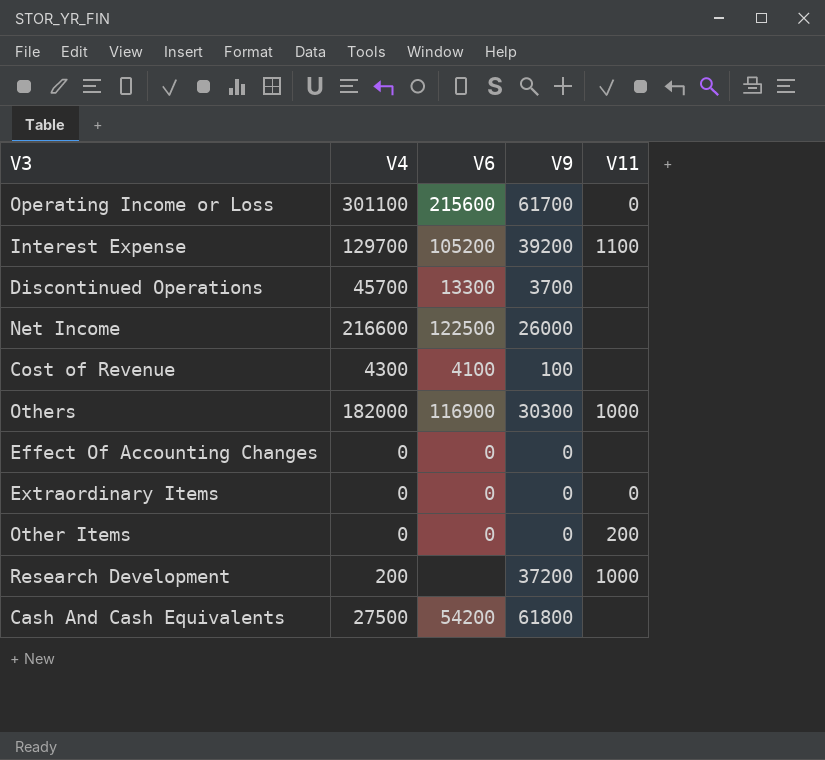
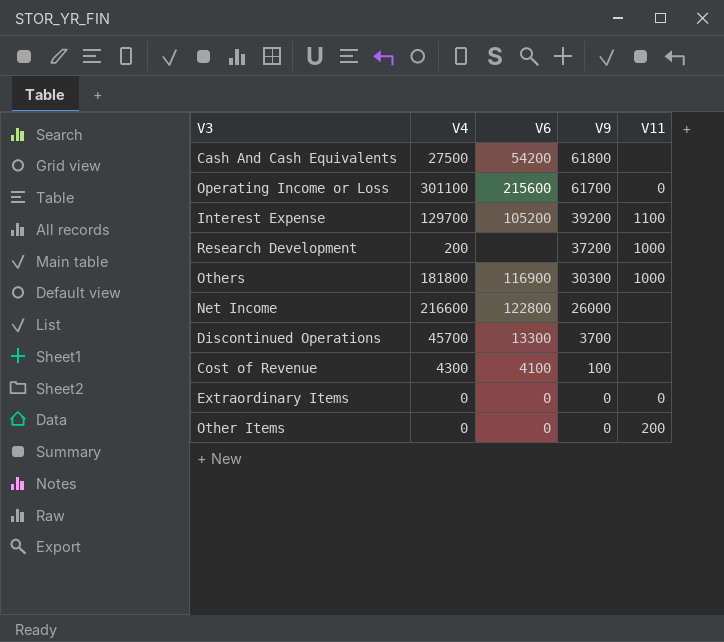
row order: none -> V9 descending
row Effect Of Accounting Changes: 0 | 0 | 0 | none -> none
Others | V4: 182000 -> 181800
Net Income | V6: 122500 -> 122800

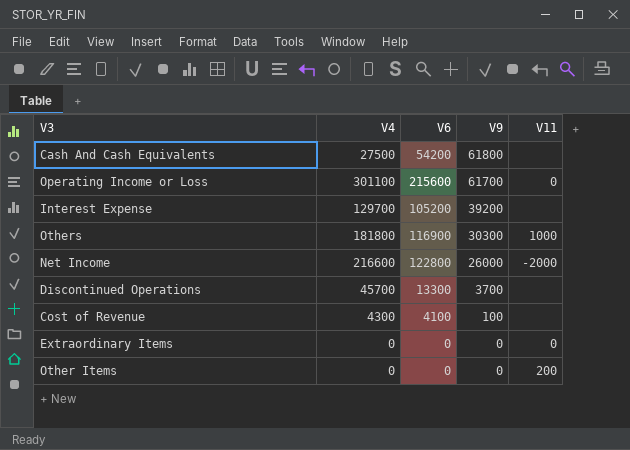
row Research Development: 200 | none | 37200 | 1000 -> none
Interest Expense | V11: 1100 -> none
Net Income | V11: none -> -2000

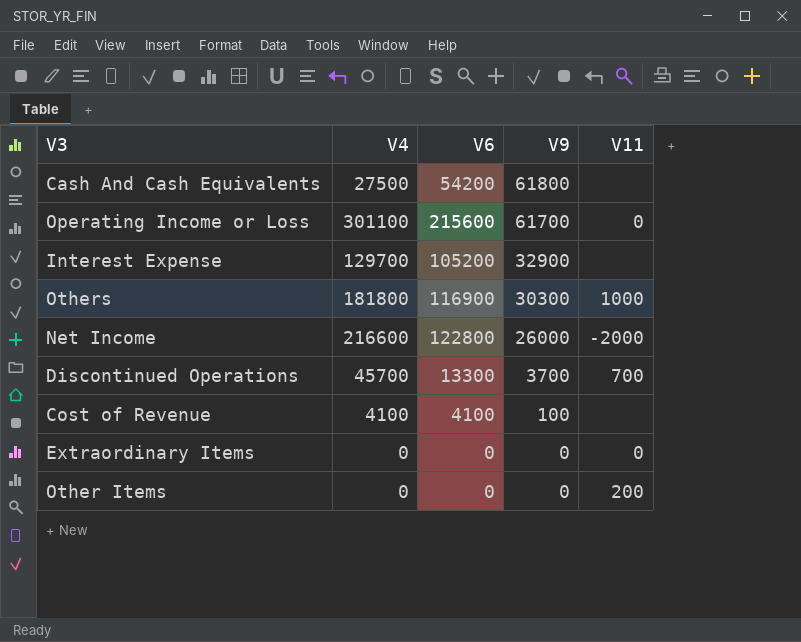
Interest Expense | V9: 39200 -> 32900
Discontinued Operations | V11: none -> 700
Cost of Revenue | V4: 4300 -> 4100

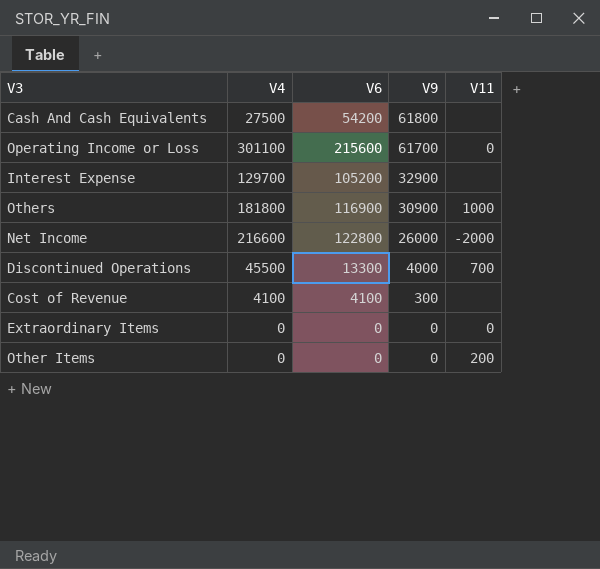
Others | V9: 30300 -> 30900
Discontinued Operations | V4: 45700 -> 45500
Discontinued Operations | V9: 3700 -> 4000
Cost of Revenue | V9: 100 -> 300

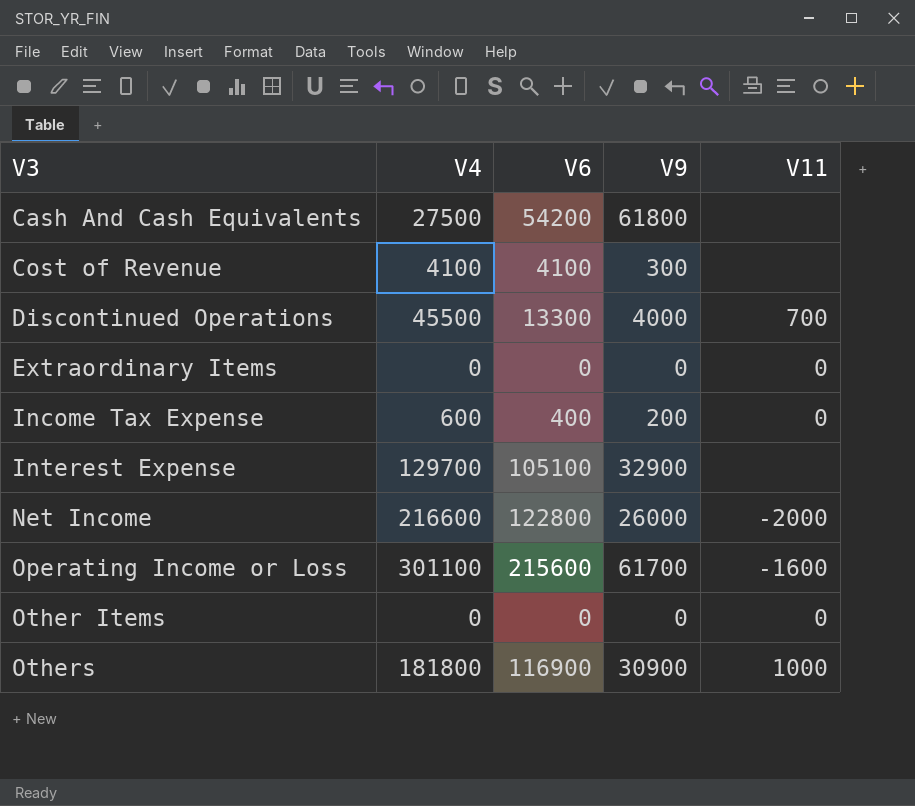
row order: V9 descending -> V3 ascending
row Income Tax Expense: none -> 600 | 400 | 200 | 0
Interest Expense | V6: 105200 -> 105100
Operating Income or Loss | V11: 0 -> -1600
Other Items | V11: 200 -> 0

